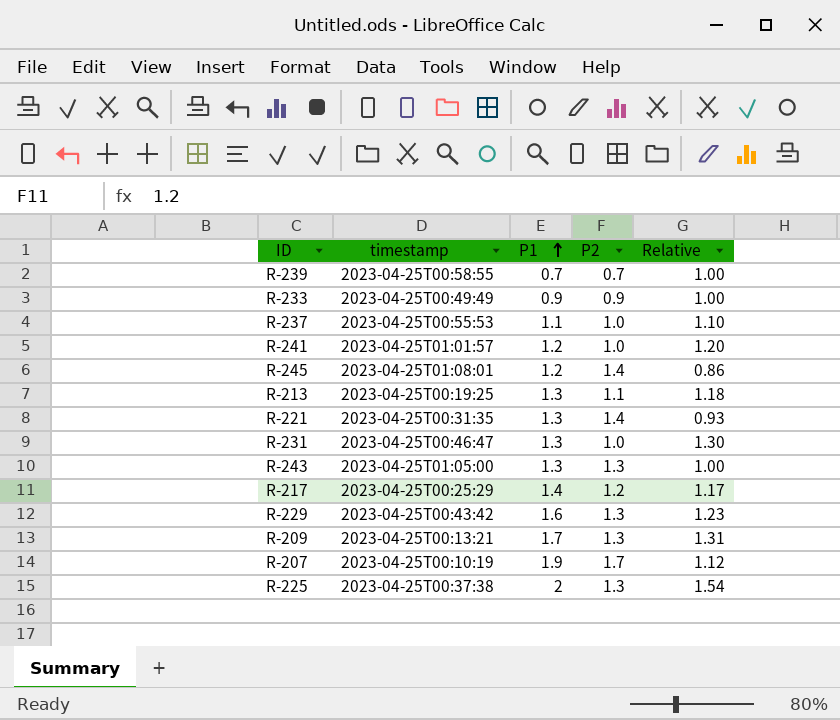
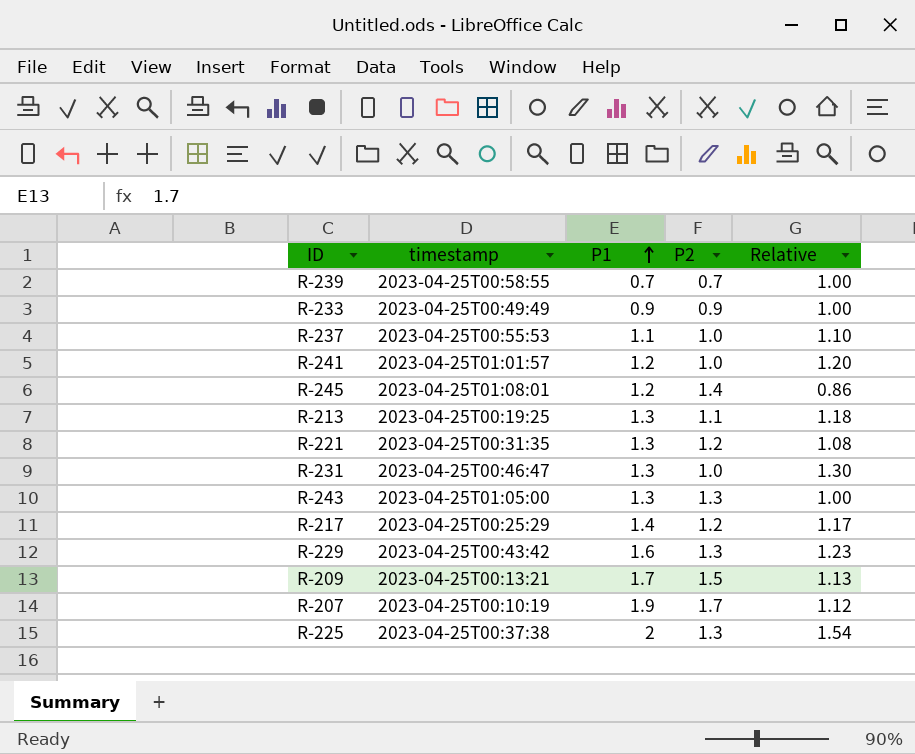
R-221 | P2: 1.4 -> 1.2
R-221 | Relative: 0.93 -> 1.08
R-209 | P2: 1.3 -> 1.5
R-209 | Relative: 1.31 -> 1.13

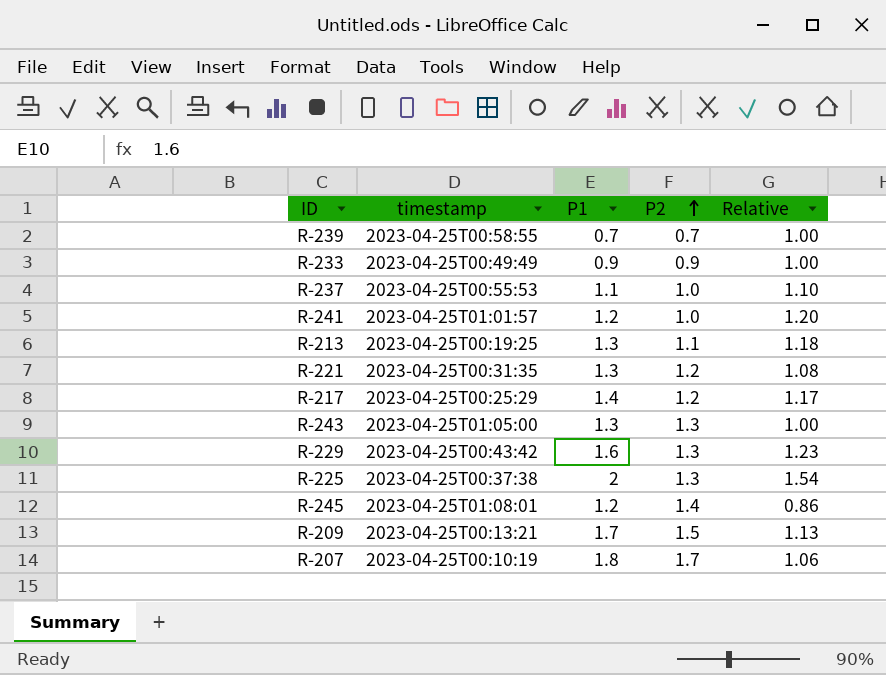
row order: P1 ascending -> P2 ascending
row R-231: 2023-04-25T00:46:47 | 1.3 | 1.0 | 1.30 -> none
R-207 | P1: 1.9 -> 1.8
R-207 | Relative: 1.12 -> 1.06

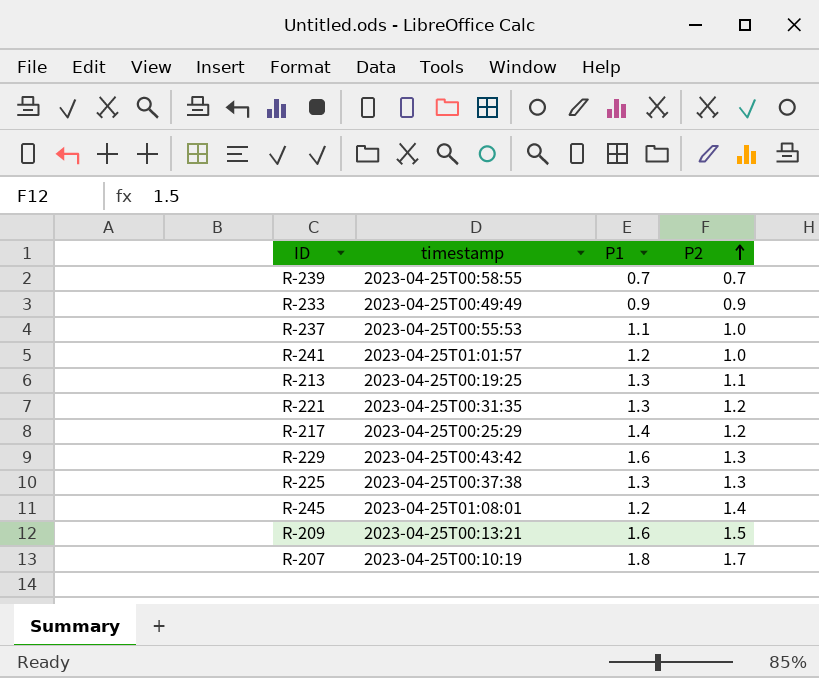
column Relative | formula: [P1] / [P2] -> none
row R-243: 2023-04-25T01:05:00 | 1.3 | 1.3 | 1.00 -> none
R-225 | P1: 2 -> 1.3
R-209 | P1: 1.7 -> 1.6

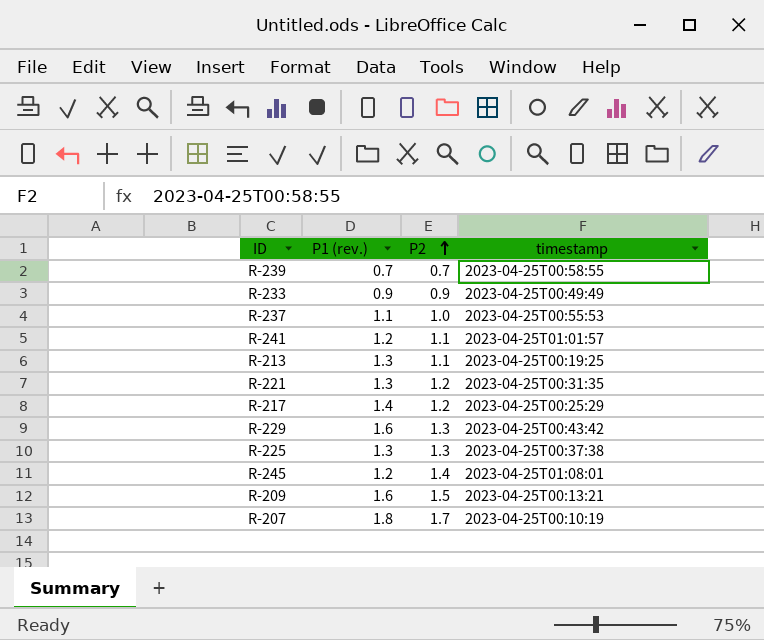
column name: P1 -> P1 (rev.)
column timestamp | position: 2 -> 4
R-241 | P2: 1.0 -> 1.1

